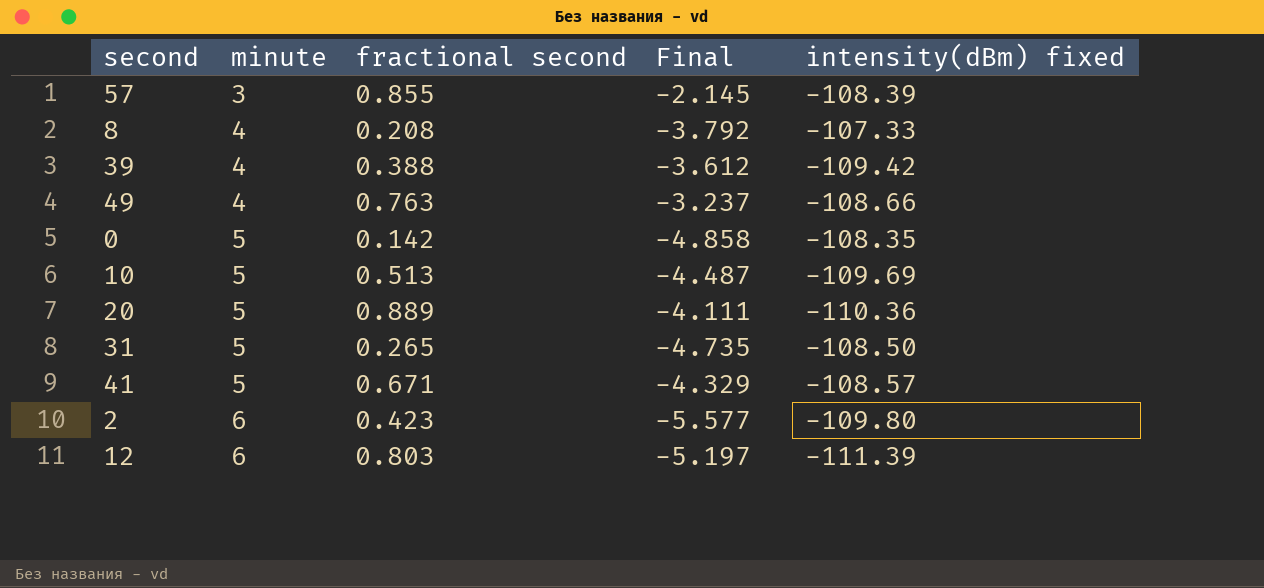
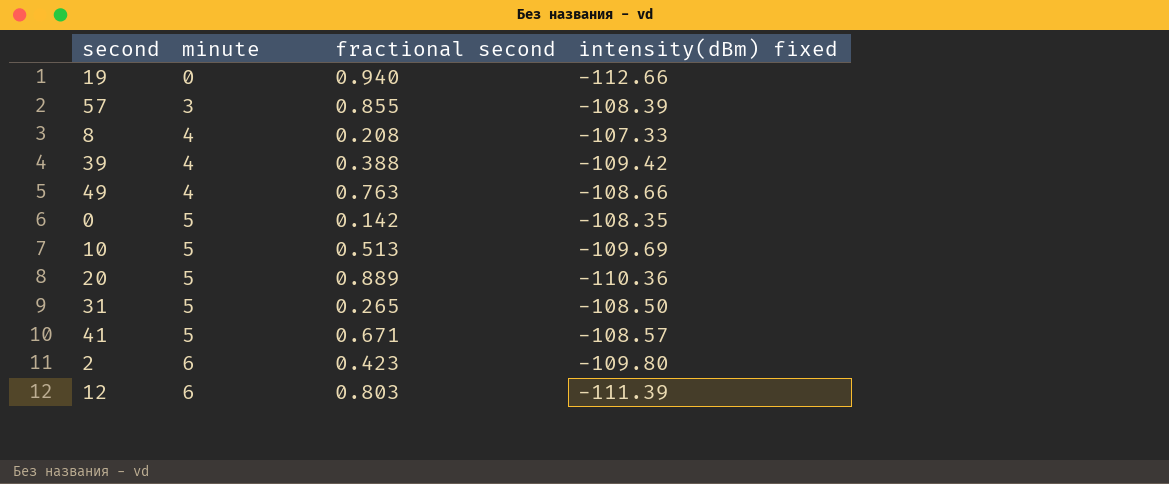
column Final | formula: [fractional second] - [minute] -> none
row 19: none -> 0 | 0.940 | -112.66

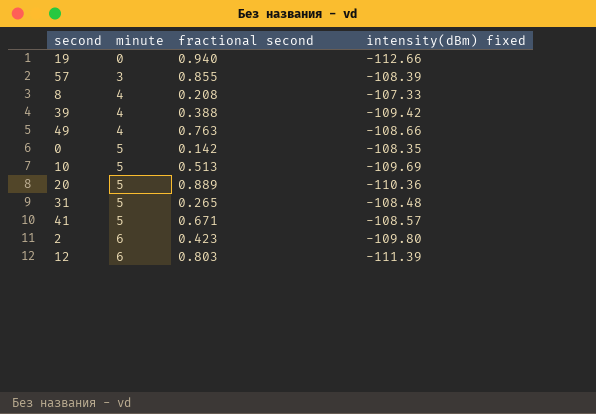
31 | intensity(dBm) fixed: -108.50 -> -108.48

